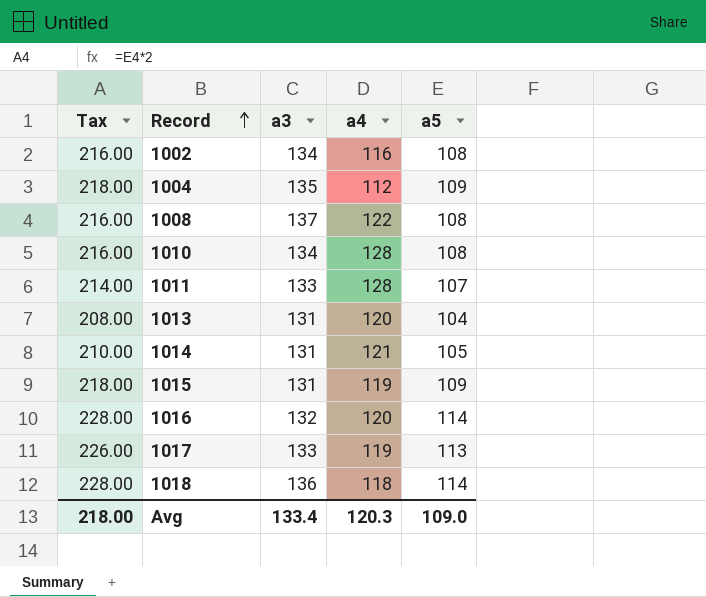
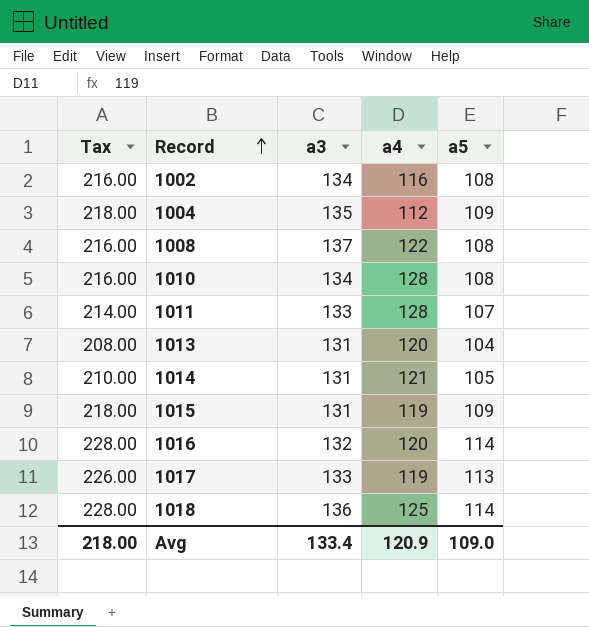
1018 | a4: 118 -> 125
Avg | a4: 120.3 -> 120.9

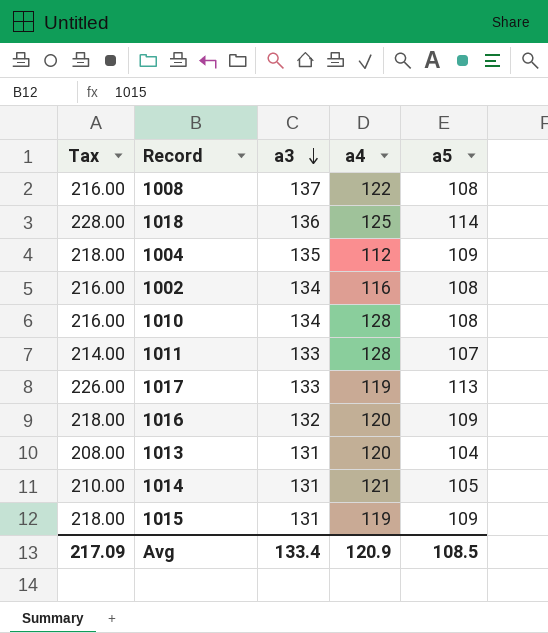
row order: Record ascending -> a3 descending
1016 | Tax: 228.00 -> 218.00
1016 | a5: 114 -> 109
Avg | Tax: 218.00 -> 217.09
Avg | a5: 109.0 -> 108.5

